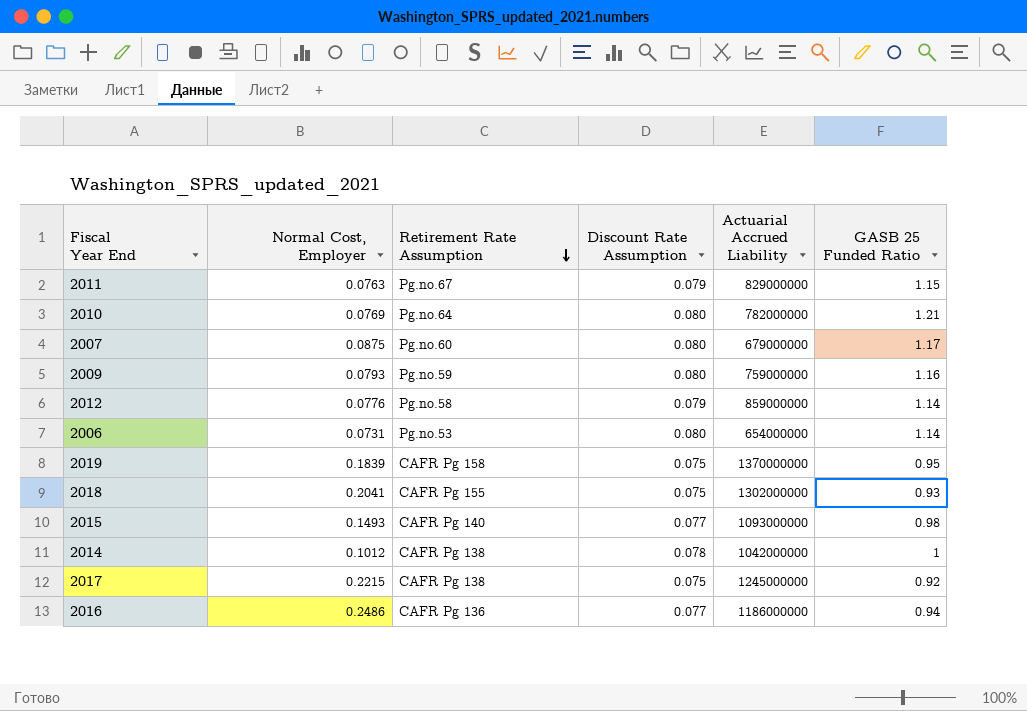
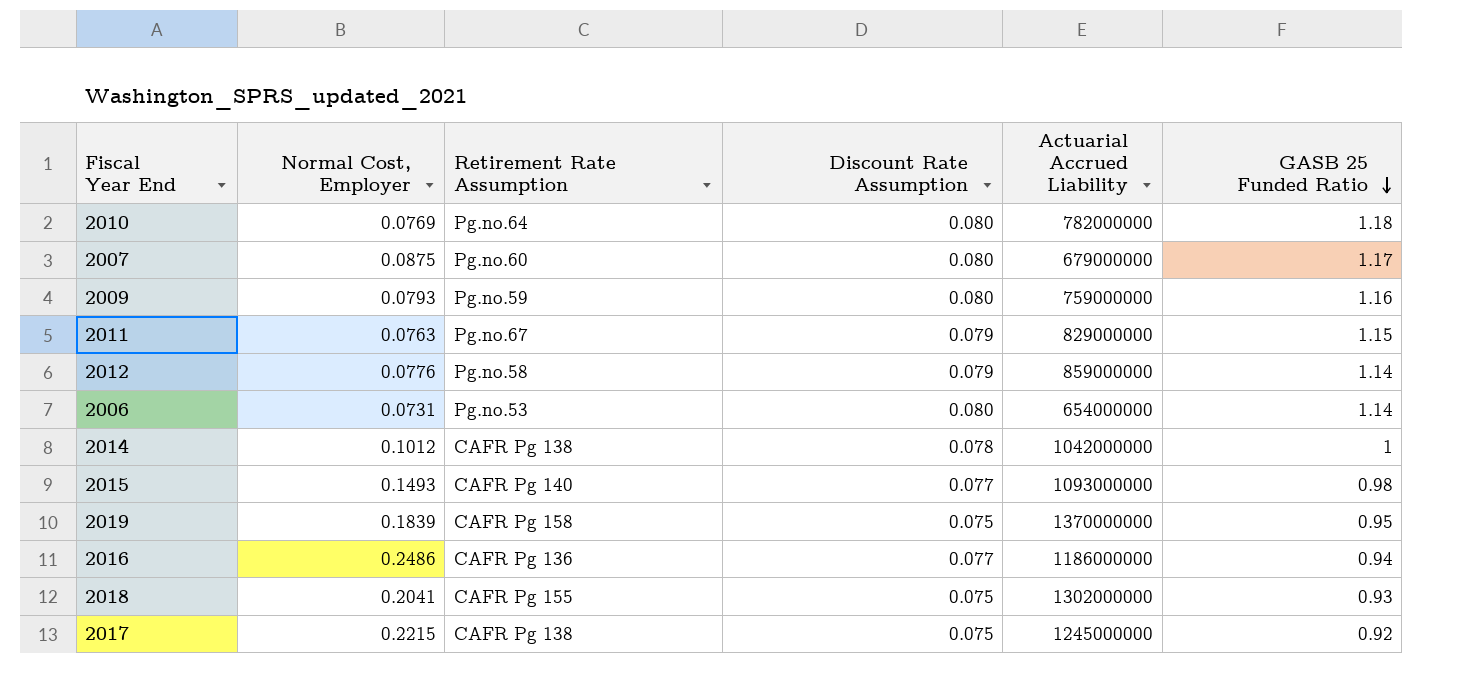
row order: Retirement Rate Assumption descending -> GASB 25 Funded Ratio descending
2010 | GASB 25 Funded Ratio: 1.21 -> 1.18

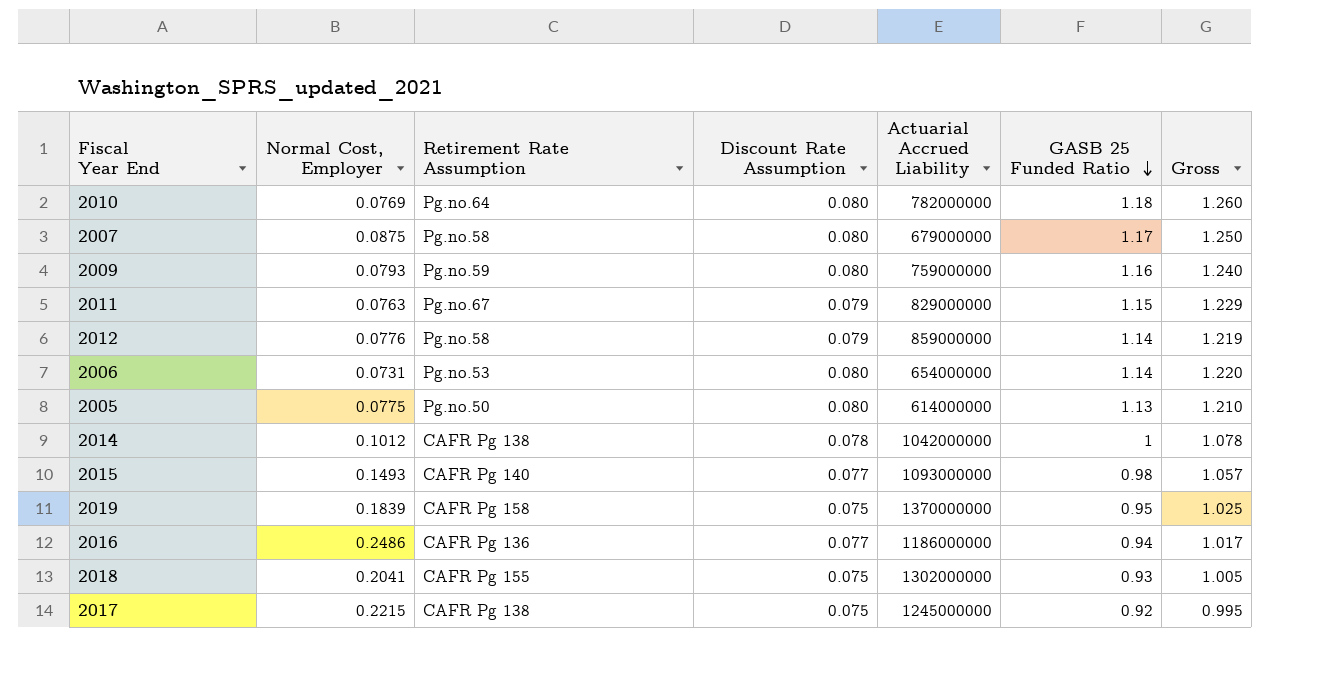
column Gross | formula: none -> [Discount Rate Assumption] + [GASB 25 Funded Ratio]
2007 | Retirement Rate Assumption: Pg.no.60 -> Pg.no.58
row 2005: none -> 0.0775 | Pg.no.50 | 0.080 | 614000000 | 1.13 | 1.210

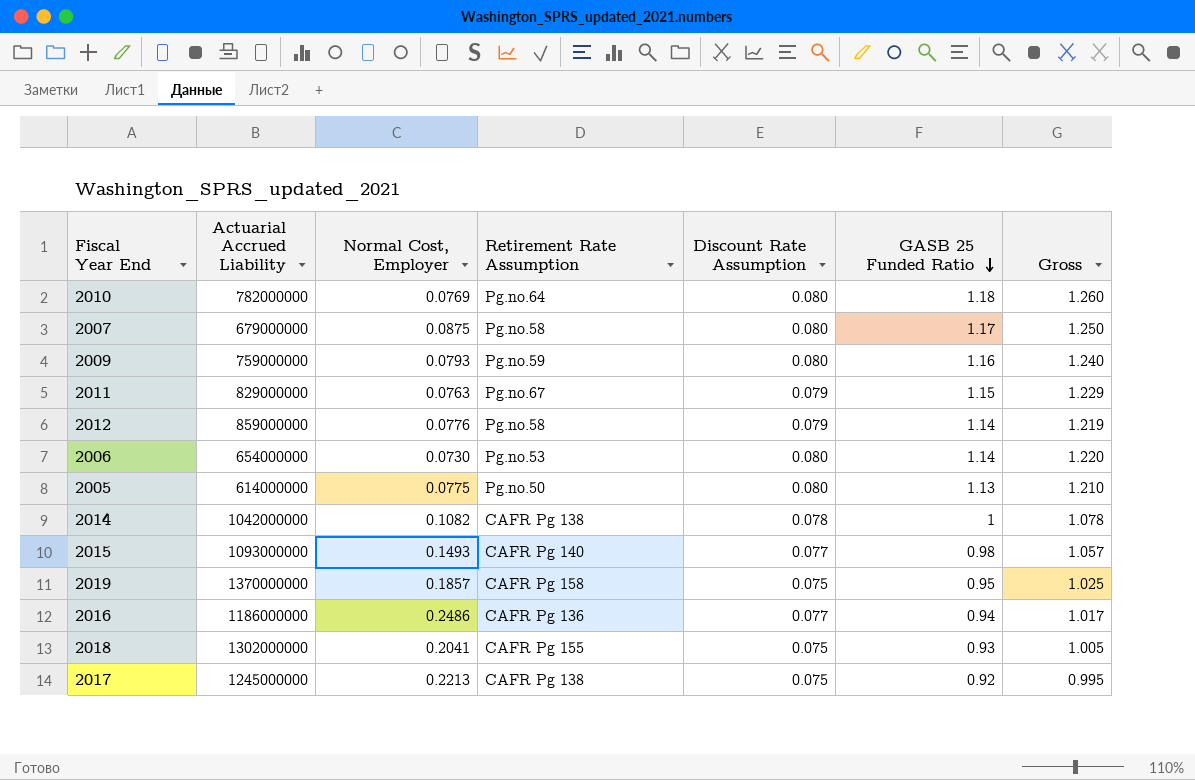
column Actuarial Accrued Liability | position: 5 -> 2
2006 | Normal Cost, Employer: 0.0731 -> 0.0730
2014 | Normal Cost, Employer: 0.1012 -> 0.1082
2019 | Normal Cost, Employer: 0.1839 -> 0.1857
2017 | Normal Cost, Employer: 0.2215 -> 0.2213

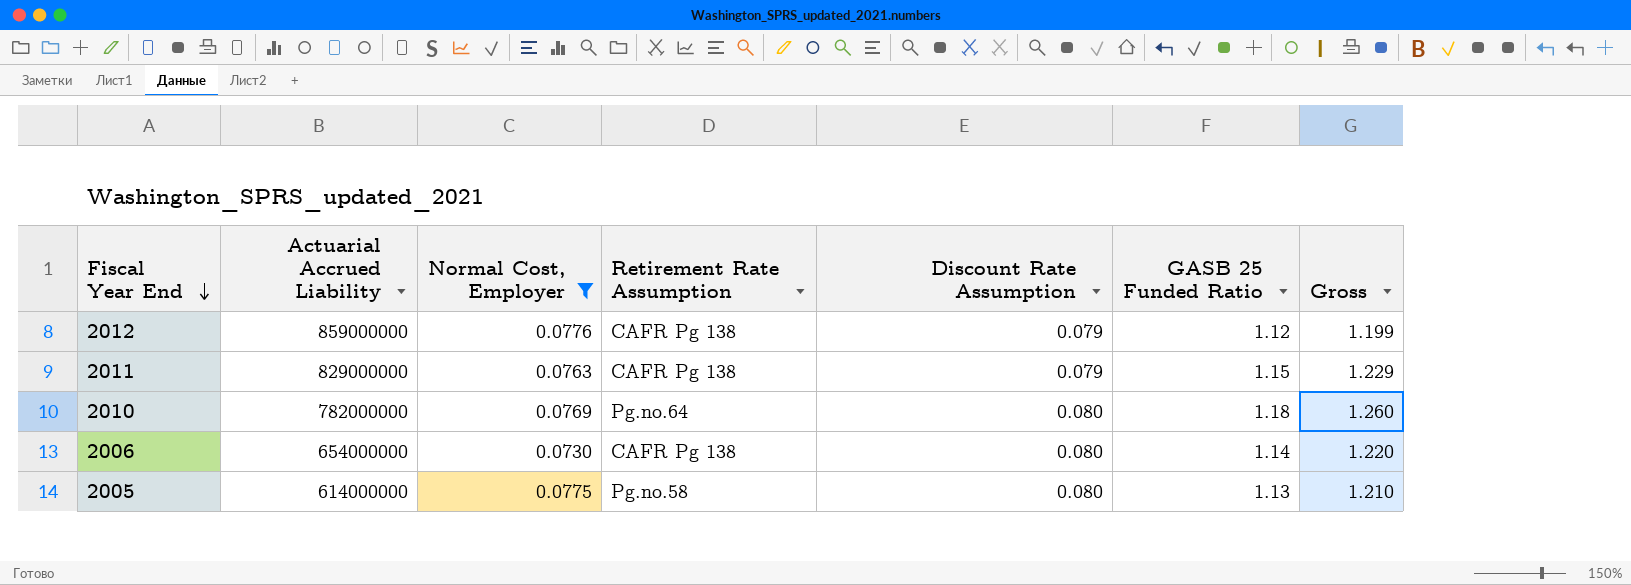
filter: none -> Normal Cost, Employer <= 0.0776
row order: GASB 25 Funded Ratio descending -> Fiscal Year End descending
2012 | Retirement Rate Assumption: Pg.no.58 -> CAFR Pg 138
2012 | GASB 25 Funded Ratio: 1.14 -> 1.12
2012 | Gross: 1.219 -> 1.199
2011 | Retirement Rate Assumption: Pg.no.67 -> CAFR Pg 138
2006 | Retirement Rate Assumption: Pg.no.53 -> CAFR Pg 138
2005 | Retirement Rate Assumption: Pg.no.50 -> Pg.no.58

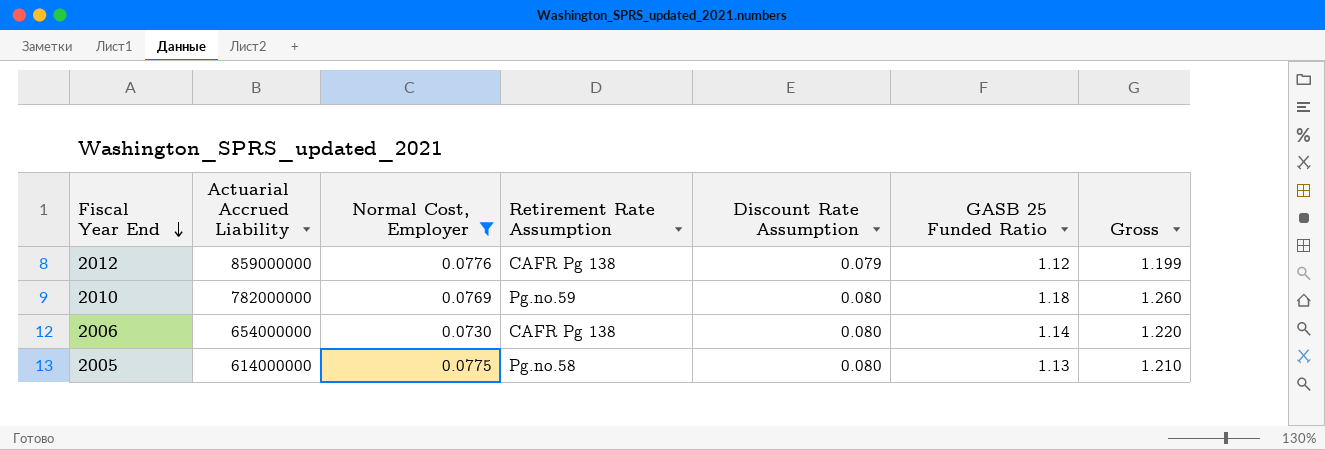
row 2011: 829000000 | 0.0763 | CAFR Pg 138 | 0.079 | 1.15 | 1.229 -> none
2010 | Retirement Rate Assumption: Pg.no.64 -> Pg.no.59

